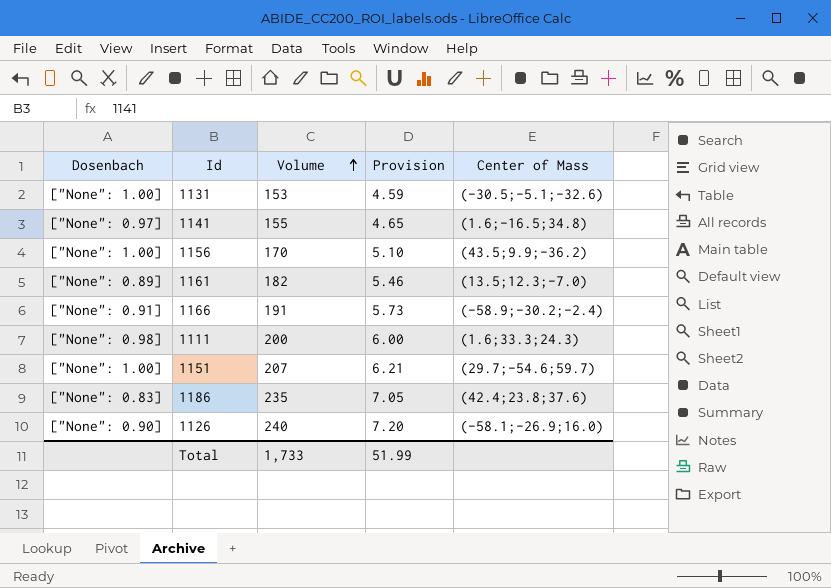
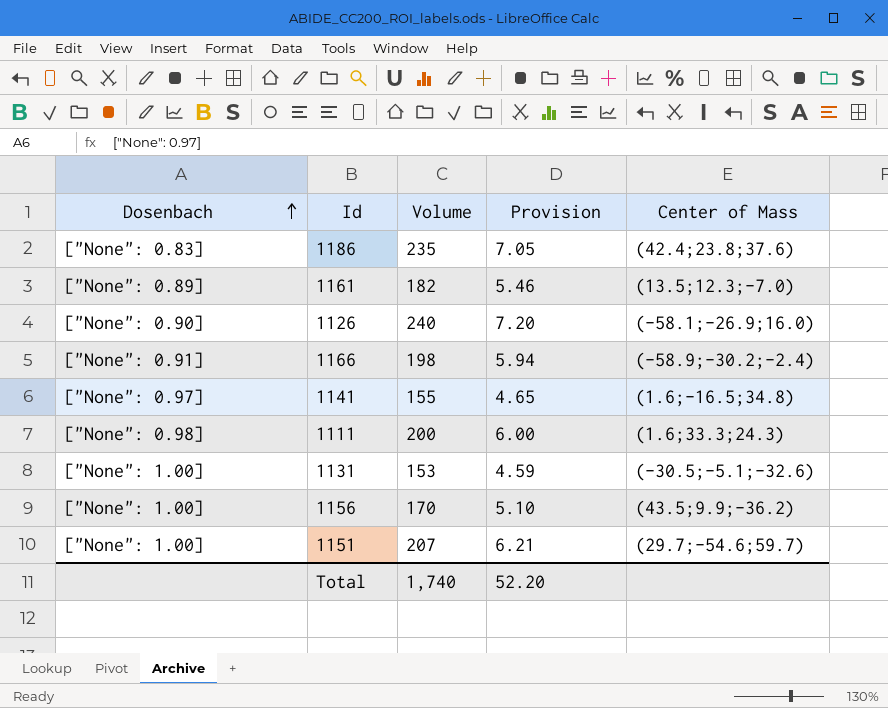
row order: Volume ascending -> Dosenbach ascending
1166 | Volume: 191 -> 198
1166 | Provision: 5.73 -> 5.94
Total | Volume: 1,733 -> 1,740
Total | Provision: 51.99 -> 52.20

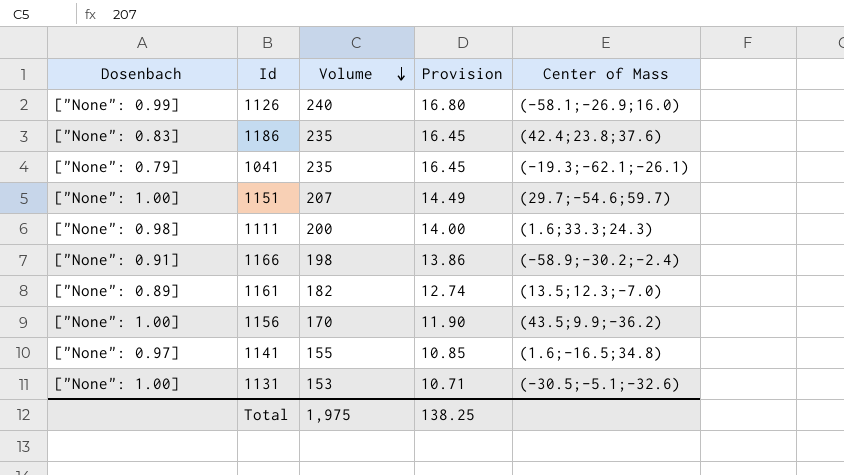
row order: Dosenbach ascending -> Volume descending
column Provision | formula: [Volume] * 0.03 -> [Volume] * 0.07
1126 | Dosenbach: ["None": 0.90] -> ["None": 0.99]
row 1041: none -> ["None": 0.79] | 235 | 16.45 | (-19.3;-62.1;-26.1)
Total | Volume: 1,740 -> 1,975
Total | Provision: 52.20 -> 138.25

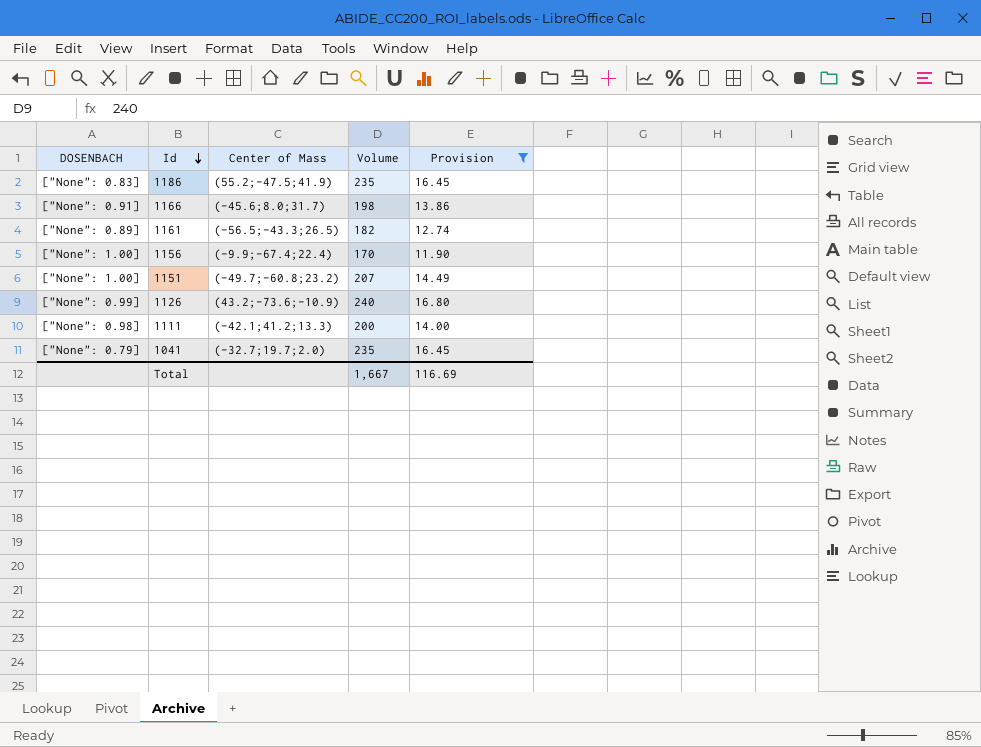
filter: none -> Provision >= 11.90
row order: Volume descending -> Id descending
column name: Dosenbach -> DOSENBACH
column Center of Mass | position: 5 -> 3
1186 | Center of Mass: (42.4;23.8;37.6) -> (55.2;-47.5;41.9)
1166 | Center of Mass: (-58.9;-30.2;-2.4) -> (-45.6;8.0;31.7)
1161 | Center of Mass: (13.5;12.3;-7.0) -> (-56.5;-43.3;26.5)
1156 | Center of Mass: (43.5;9.9;-36.2) -> (-9.9;-67.4;22.4)
1151 | Center of Mass: (29.7;-54.6;59.7) -> (-49.7;-60.8;23.2)
1126 | Center of Mass: (-58.1;-26.9;16.0) -> (43.2;-73.6;-10.9)
1111 | Center of Mass: (1.6;33.3;24.3) -> (-42.1;41.2;13.3)
1041 | Center of Mass: (-19.3;-62.1;-26.1) -> (-32.7;19.7;2.0)
Total | Volume: 1,975 -> 1,667
Total | Provision: 138.25 -> 116.69

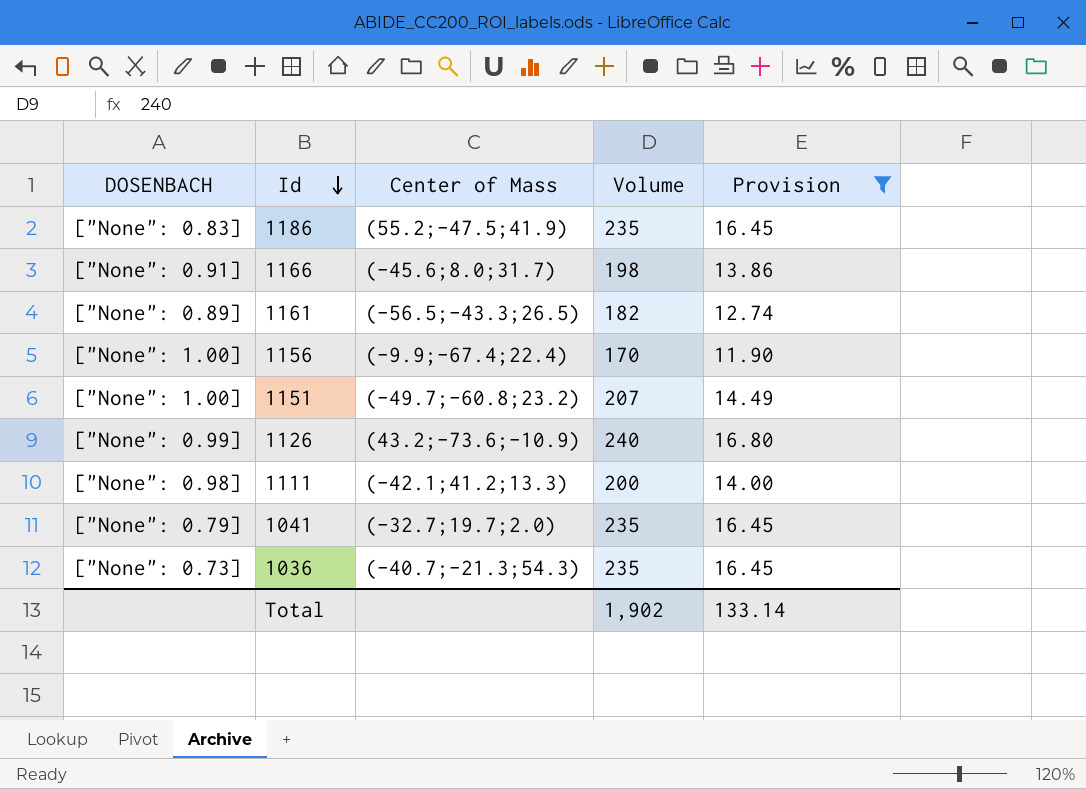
row 1036: none -> ["None": 0.73] | (-40.7;-21.3;54.3) | 235 | 16.45
Total | Volume: 1,667 -> 1,902
Total | Provision: 116.69 -> 133.14

